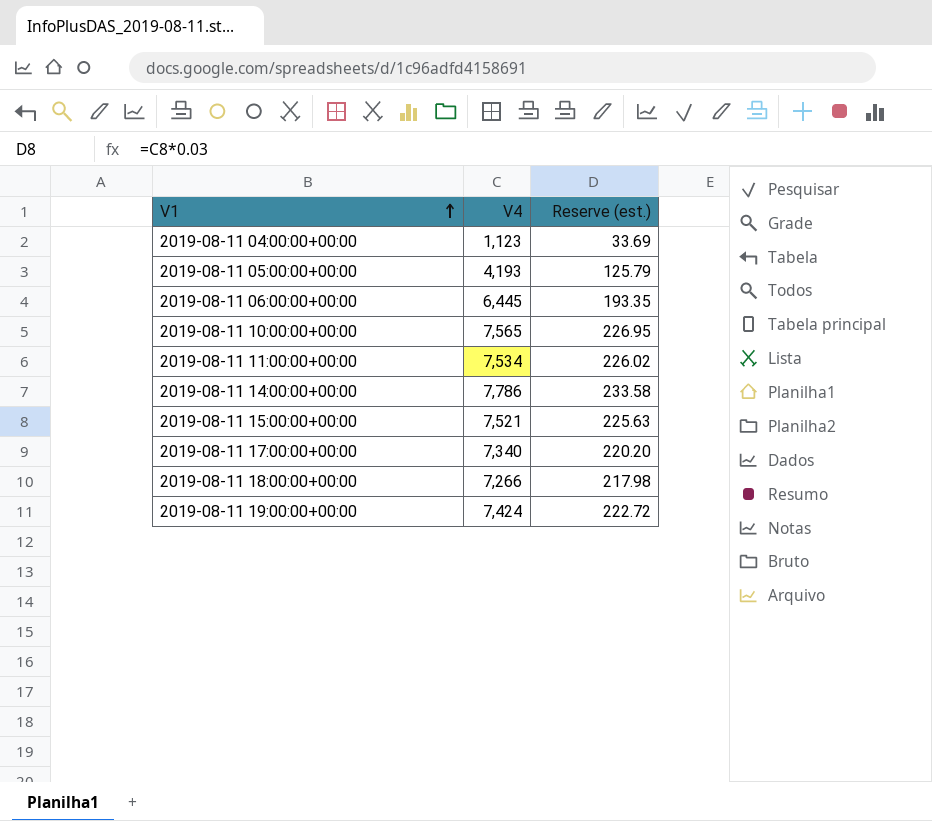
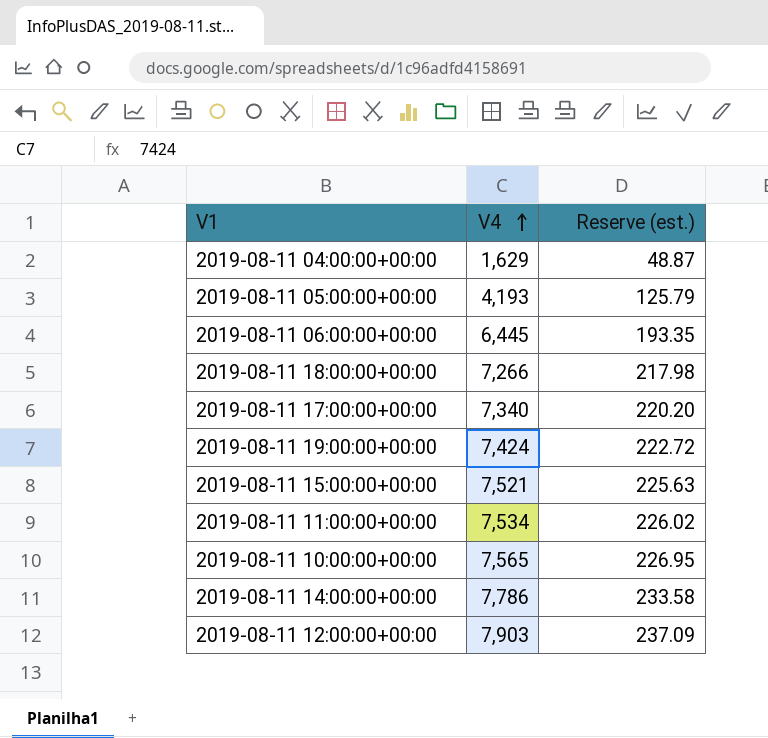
row order: V1 ascending -> V4 ascending
2019-08-11 04:00:00+00:00 | V4: 1,123 -> 1,629
2019-08-11 04:00:00+00:00 | Reserve (est.): 33.69 -> 48.87
row 2019-08-11 12:00:00+00:00: none -> 7,903 | 237.09

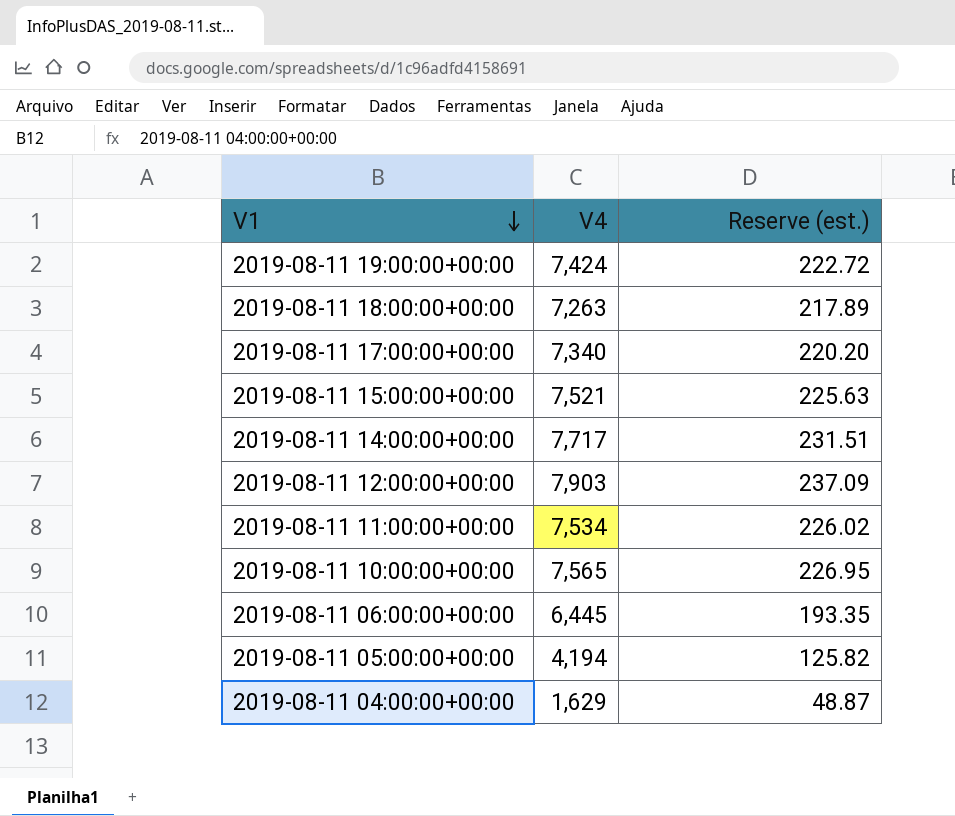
row order: V4 ascending -> V1 descending
2019-08-11 18:00:00+00:00 | V4: 7,266 -> 7,263
2019-08-11 18:00:00+00:00 | Reserve (est.): 217.98 -> 217.89
2019-08-11 14:00:00+00:00 | V4: 7,786 -> 7,717
2019-08-11 14:00:00+00:00 | Reserve (est.): 233.58 -> 231.51
2019-08-11 05:00:00+00:00 | V4: 4,193 -> 4,194
2019-08-11 05:00:00+00:00 | Reserve (est.): 125.79 -> 125.82

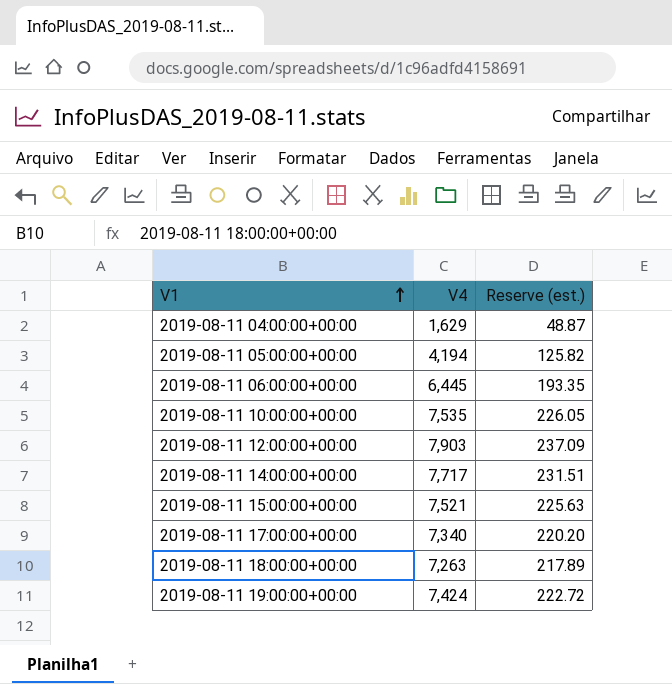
row order: V1 descending -> V1 ascending
row 2019-08-11 11:00:00+00:00: 7,534 | 226.02 -> none
2019-08-11 10:00:00+00:00 | V4: 7,565 -> 7,535
2019-08-11 10:00:00+00:00 | Reserve (est.): 226.95 -> 226.05

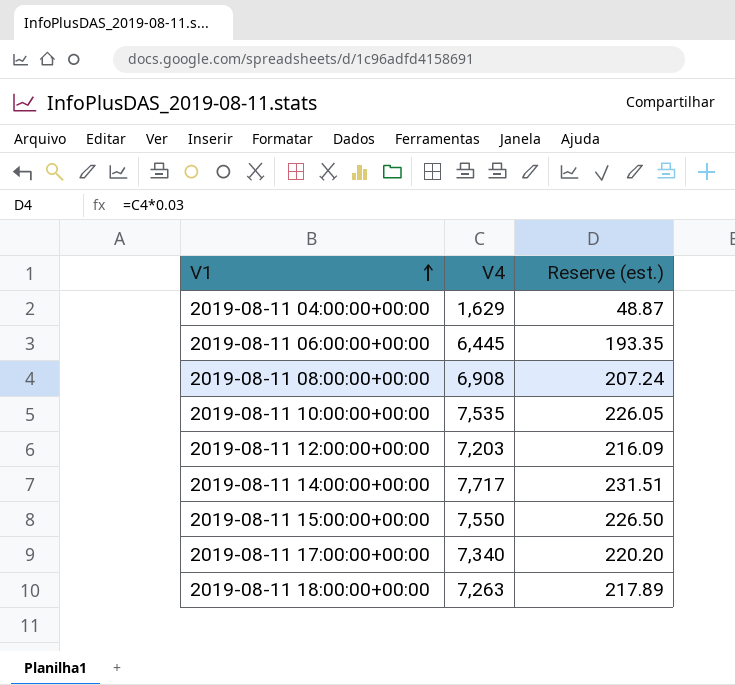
row 2019-08-11 05:00:00+00:00: 4,194 | 125.82 -> none
row 2019-08-11 19:00:00+00:00: 7,424 | 222.72 -> none
row 2019-08-11 08:00:00+00:00: none -> 6,908 | 207.24
2019-08-11 12:00:00+00:00 | V4: 7,903 -> 7,203
2019-08-11 12:00:00+00:00 | Reserve (est.): 237.09 -> 216.09
2019-08-11 15:00:00+00:00 | V4: 7,521 -> 7,550
2019-08-11 15:00:00+00:00 | Reserve (est.): 225.63 -> 226.50

